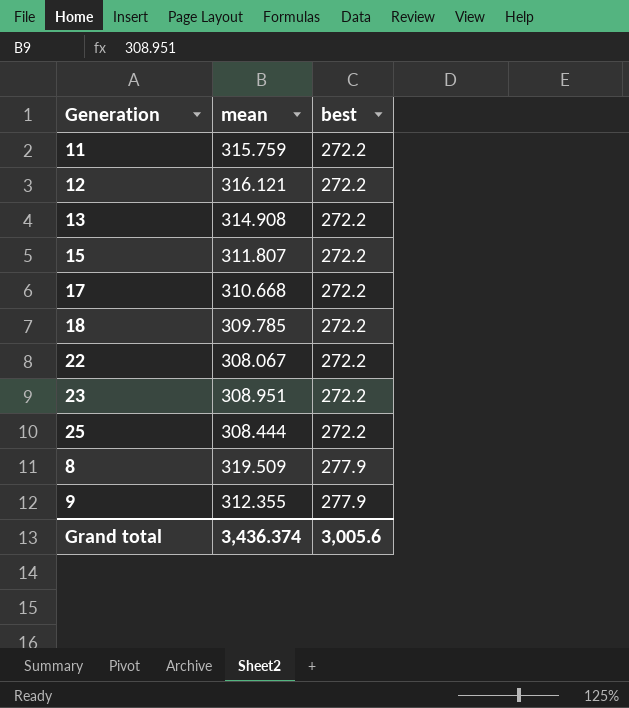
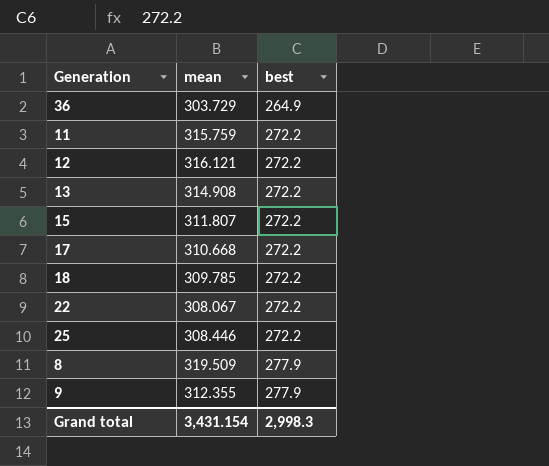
row 23: 308.951 | 272.2 -> none
row 36: none -> 303.729 | 264.9
25 | mean: 308.444 -> 308.446
Grand total | mean: 3,436.374 -> 3,431.154
Grand total | best: 3,005.6 -> 2,998.3

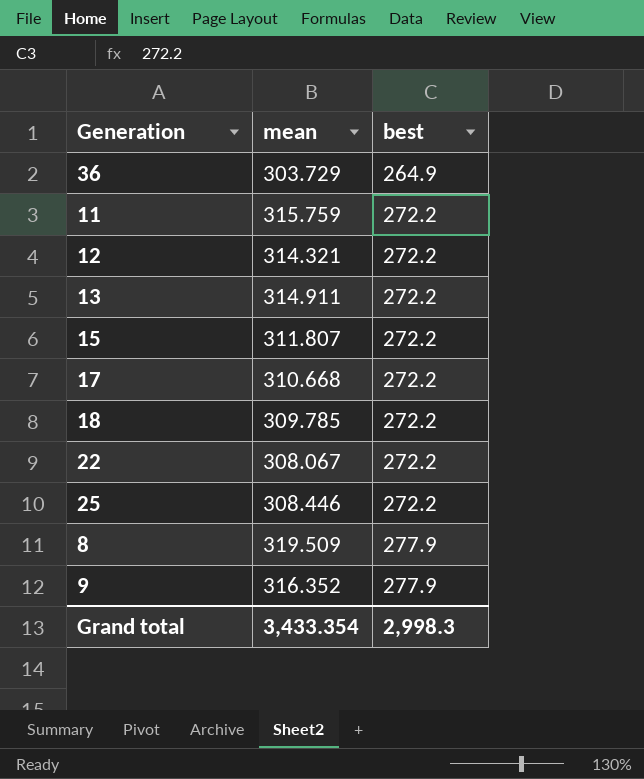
12 | mean: 316.121 -> 314.321
13 | mean: 314.908 -> 314.911
9 | mean: 312.355 -> 316.352
Grand total | mean: 3,431.154 -> 3,433.354

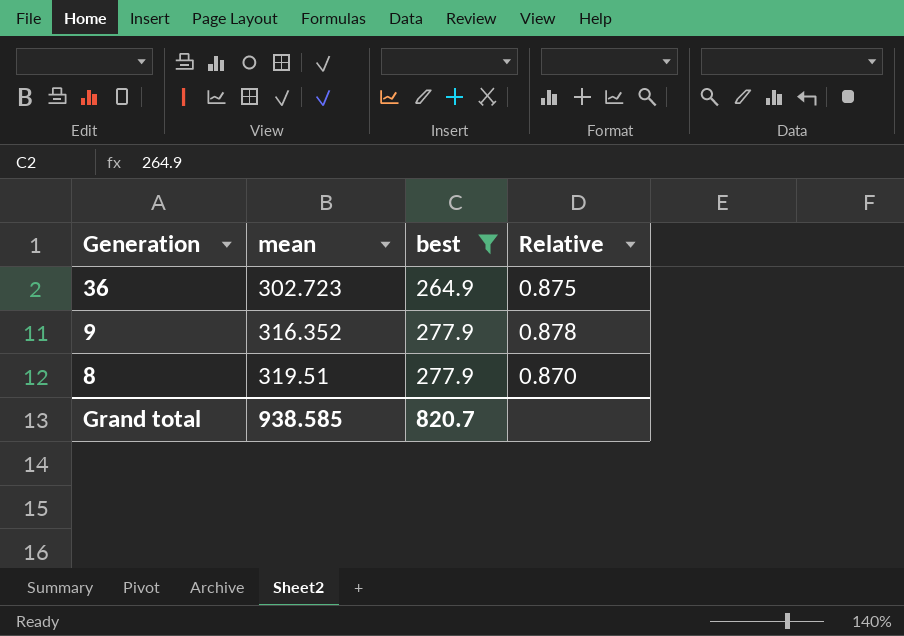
filter: none -> best != 272.2
row order: best ascending -> Generation descending
column Relative | formula: none -> [best] / [mean]
36 | mean: 303.729 -> 302.723
8 | mean: 319.509 -> 319.51
Grand total | mean: 3,433.354 -> 938.585
Grand total | best: 2,998.3 -> 820.7

